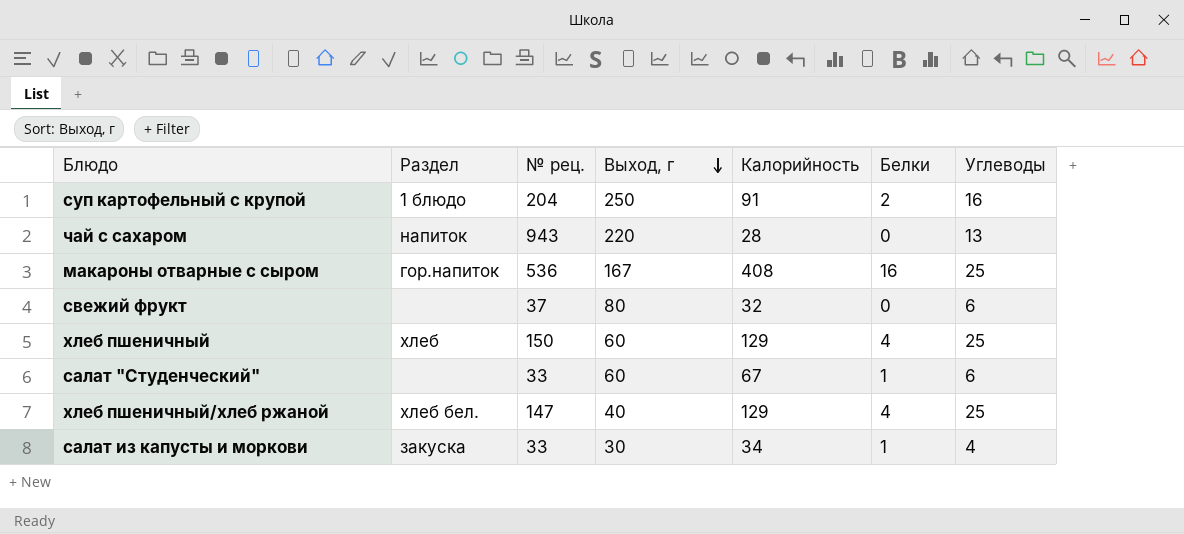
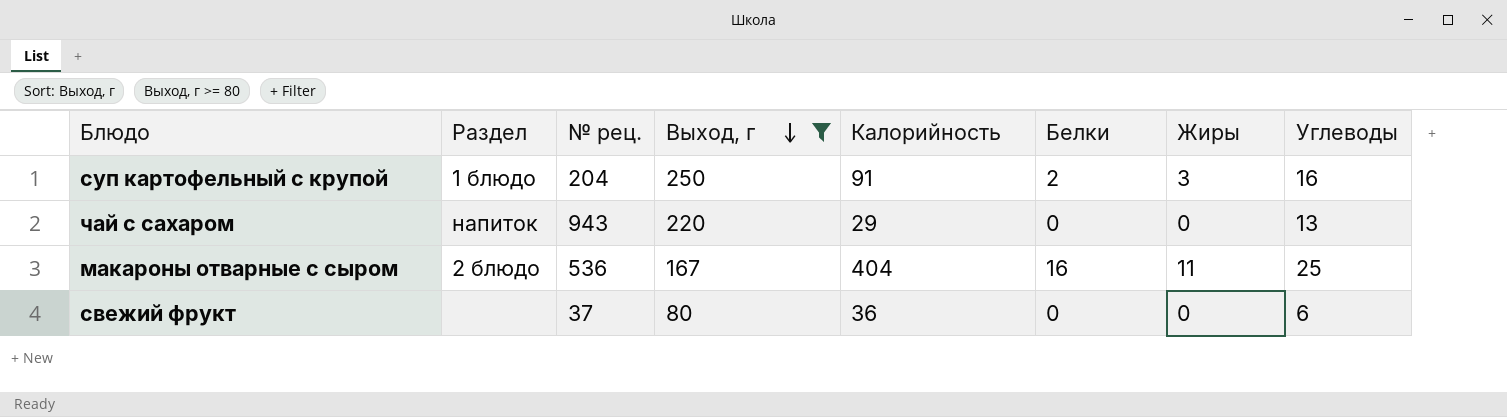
filter: none -> Выход, г >= 80
column Жиры | position: none -> 7
чай с сахаром | Калорийность: 28 -> 29
макароны отварные с сыром | Раздел: гор.напиток -> 2 блюдо
макароны отварные с сыром | Калорийность: 408 -> 404
свежий фрукт | Калорийность: 32 -> 36

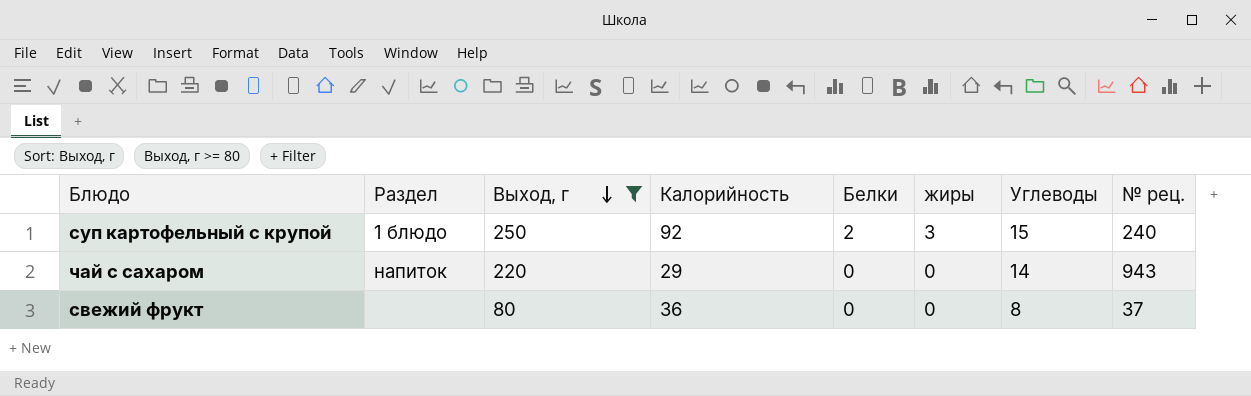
column name: Жиры -> жиры
column № рец. | position: 3 -> 8
row макароны отварные с сыром: 2 блюдо | 536 | 167 | 404 | 16 | 11 | 25 -> none
суп картофельный с крупой | Калорийность: 91 -> 92
суп картофельный с крупой | Углеводы: 16 -> 15
суп картофельный с крупой | № рец.: 204 -> 240
чай с сахаром | Углеводы: 13 -> 14
свежий фрукт | Углеводы: 6 -> 8

